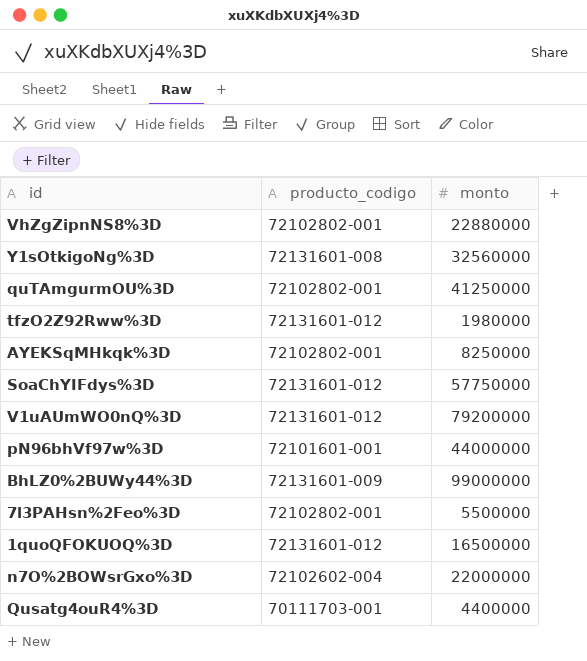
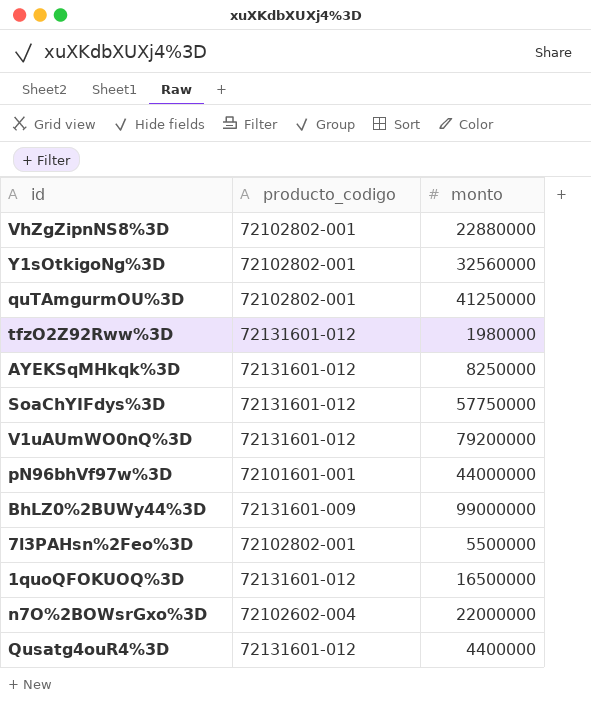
Y1sOtkigoNg%3D | producto_codigo: 72131601-008 -> 72102802-001
AYEKSqMHkqk%3D | producto_codigo: 72102802-001 -> 72131601-012
Qusatg4ouR4%3D | producto_codigo: 70111703-001 -> 72131601-012

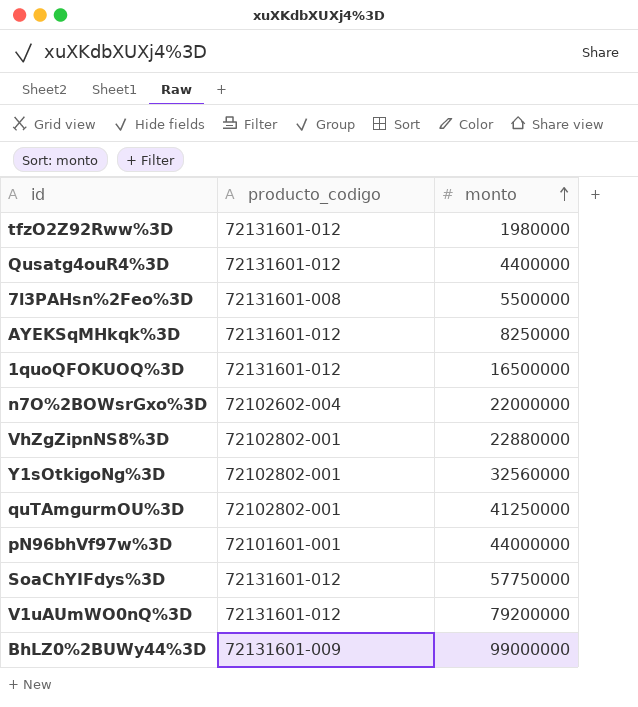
row order: none -> monto ascending
7l3PAHsn%2Feo%3D | producto_codigo: 72102802-001 -> 72131601-008

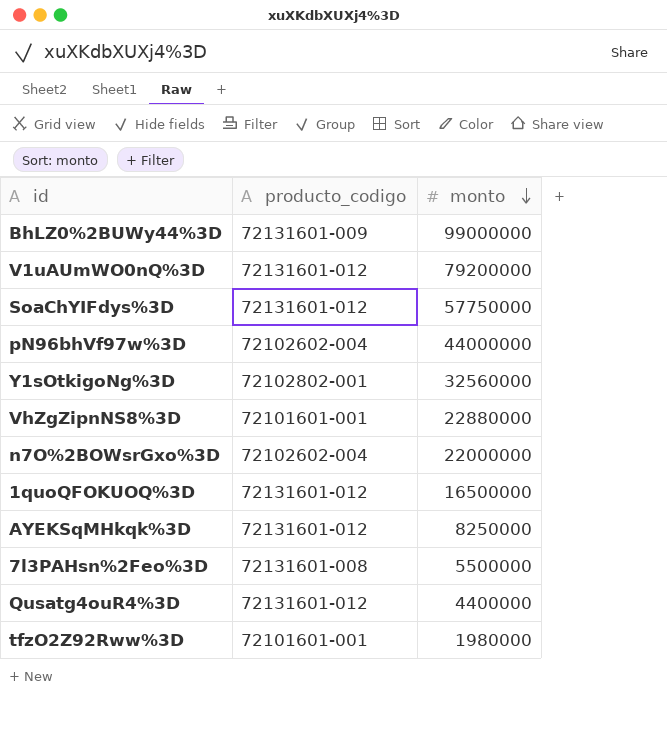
row order: monto ascending -> monto descending
row quTAmgurmOU%3D: 72102802-001 | 41250000 -> none
pN96bhVf97w%3D | producto_codigo: 72101601-001 -> 72102602-004
VhZgZipnNS8%3D | producto_codigo: 72102802-001 -> 72101601-001
tfzO2Z92Rww%3D | producto_codigo: 72131601-012 -> 72101601-001

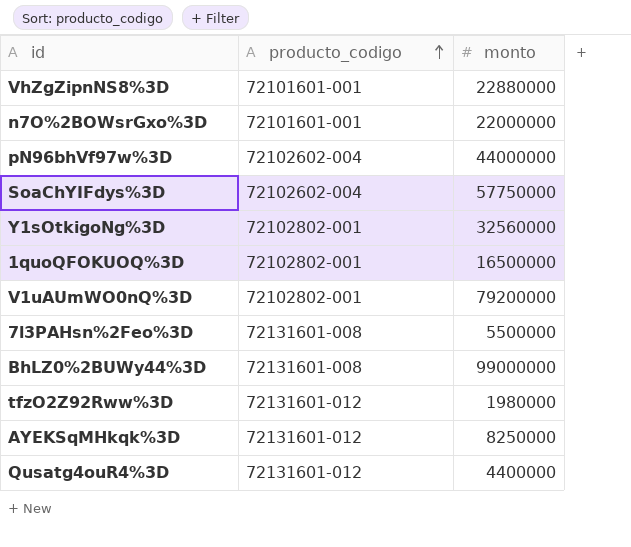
row order: monto descending -> producto_codigo ascending
n7O%2BOWsrGxo%3D | producto_codigo: 72102602-004 -> 72101601-001
SoaChYIFdys%3D | producto_codigo: 72131601-012 -> 72102602-004
1quoQFOKUOQ%3D | producto_codigo: 72131601-012 -> 72102802-001
V1uAUmWO0nQ%3D | producto_codigo: 72131601-012 -> 72102802-001
BhLZ0%2BUWy44%3D | producto_codigo: 72131601-009 -> 72131601-008
tfzO2Z92Rww%3D | producto_codigo: 72101601-001 -> 72131601-012

